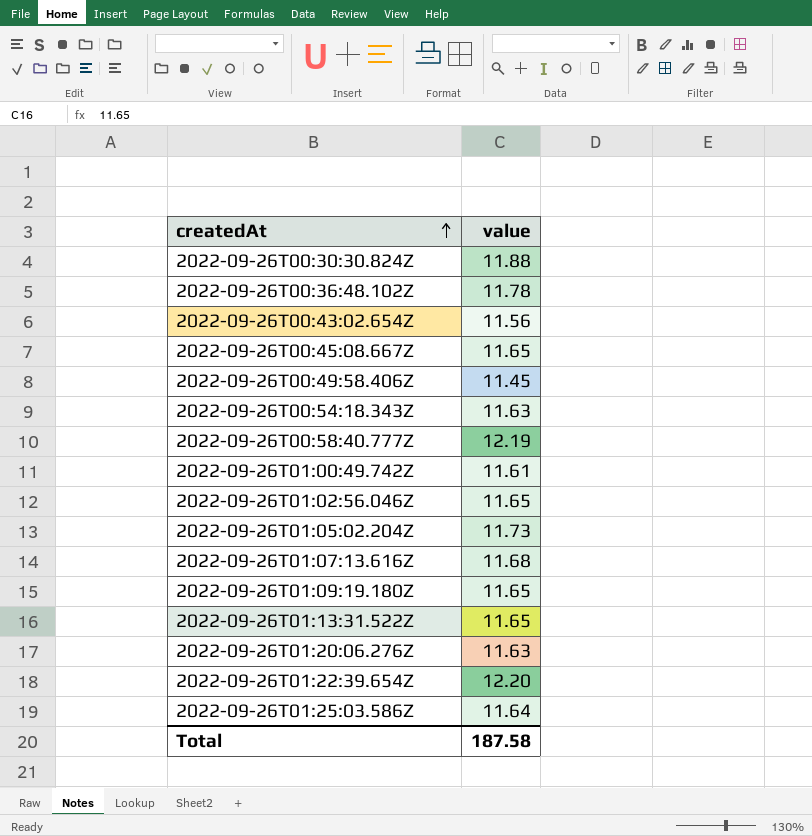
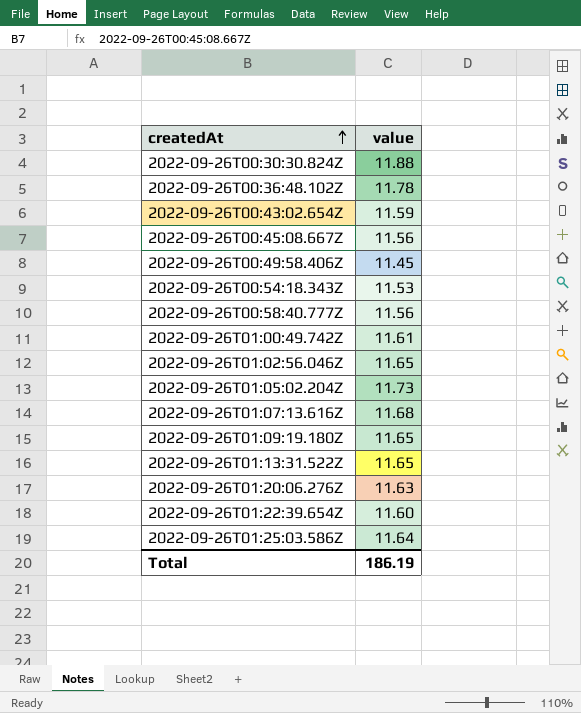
2022-09-26T00:43:02.654Z | value: 11.56 -> 11.59
2022-09-26T00:45:08.667Z | value: 11.65 -> 11.56
2022-09-26T00:54:18.343Z | value: 11.63 -> 11.53
2022-09-26T00:58:40.777Z | value: 12.19 -> 11.56
2022-09-26T01:22:39.654Z | value: 12.20 -> 11.60
Total | value: 187.58 -> 186.19

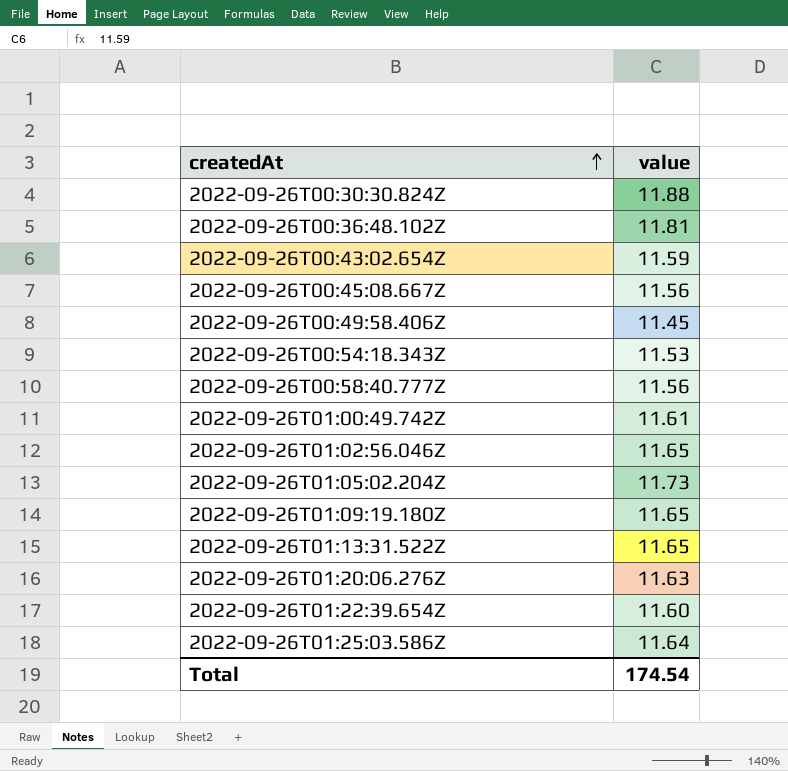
row 2022-09-26T01:07:13.616Z: 11.68 -> none
2022-09-26T00:36:48.102Z | value: 11.78 -> 11.81
Total | value: 186.19 -> 174.54

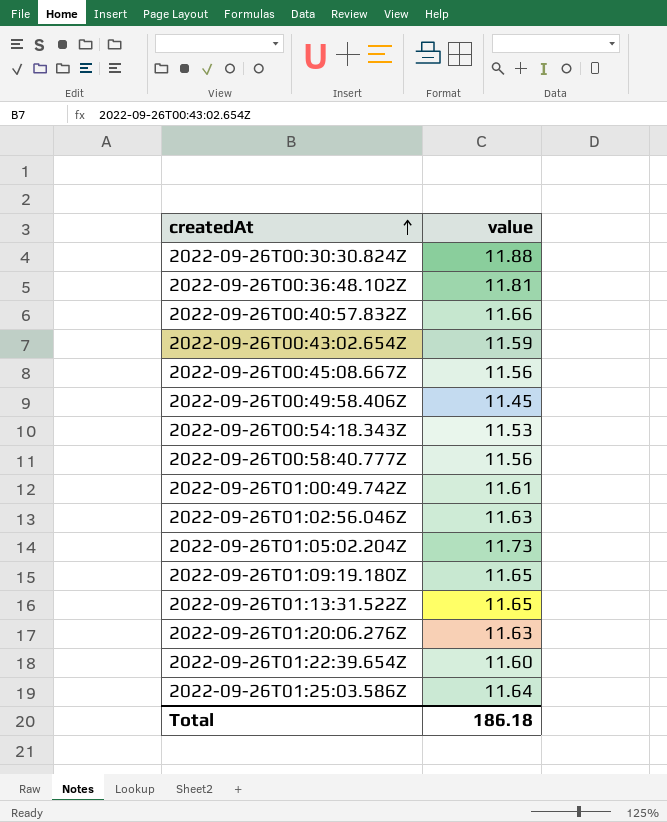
row 2022-09-26T00:40:57.832Z: none -> 11.66
2022-09-26T01:02:56.046Z | value: 11.65 -> 11.63
Total | value: 174.54 -> 186.18

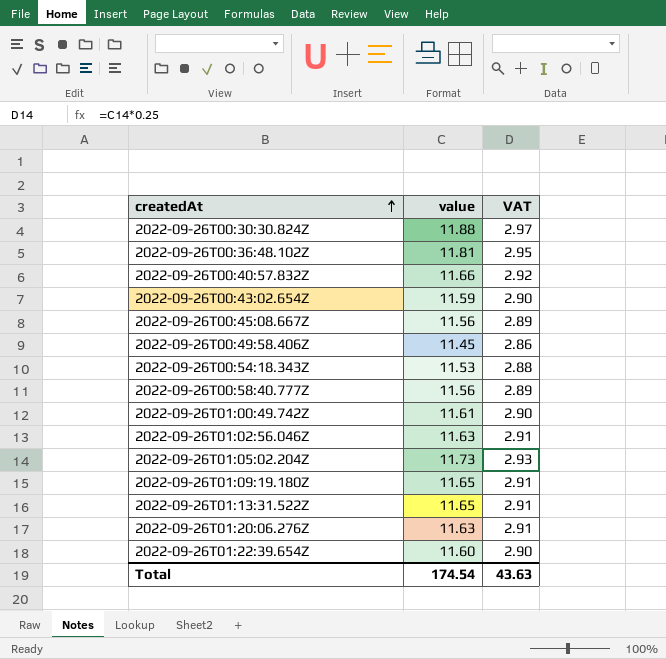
column VAT | formula: none -> [value] * 0.25
row 2022-09-26T01:25:03.586Z: 11.64 -> none
Total | value: 186.18 -> 174.54

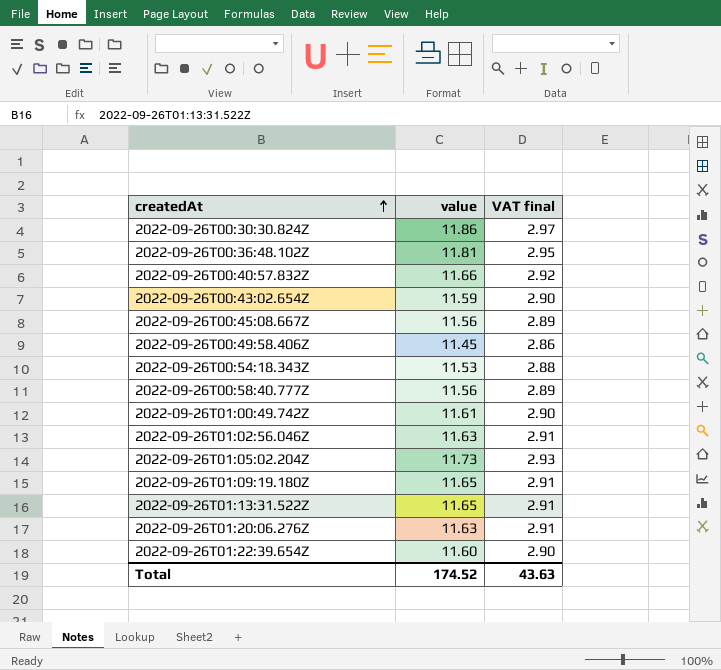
column name: VAT -> VAT final
2022-09-26T00:30:30.824Z | value: 11.88 -> 11.86
Total | value: 174.54 -> 174.52

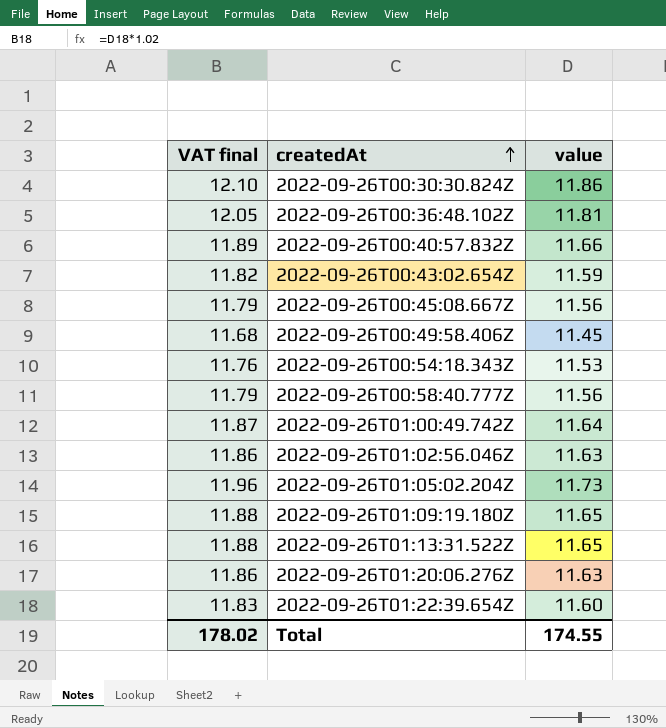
column VAT final | formula: [value] * 0.25 -> [value] * 1.02
column VAT final | position: 3 -> 1
2022-09-26T01:00:49.742Z | value: 11.61 -> 11.64
Total | VAT final: 43.63 -> 178.02
Total | value: 174.52 -> 174.55

